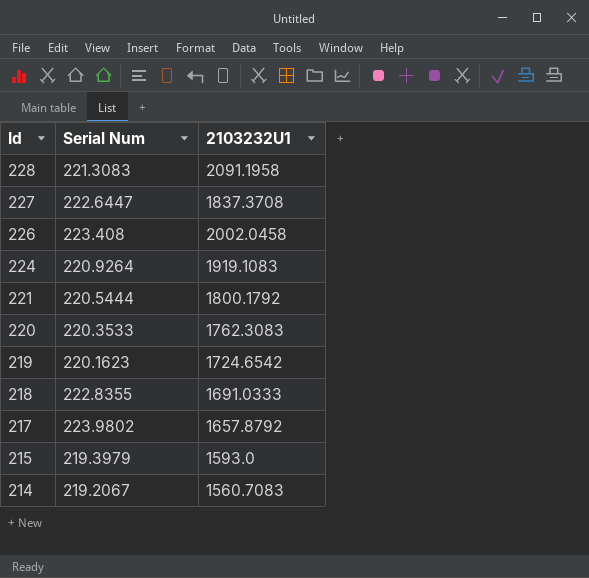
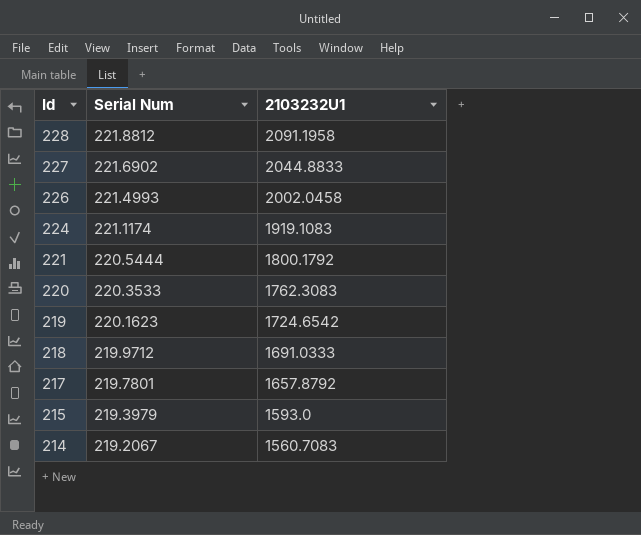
228 | Serial Num: 221.3083 -> 221.8812
227 | Serial Num: 222.6447 -> 221.6902
227 | 2103232U1: 1837.3708 -> 2044.8833
226 | Serial Num: 223.408 -> 221.4993
224 | Serial Num: 220.9264 -> 221.1174
218 | Serial Num: 222.8355 -> 219.9712
217 | Serial Num: 223.9802 -> 219.7801

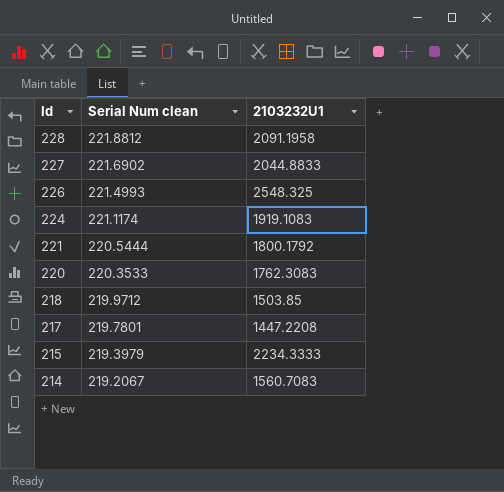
column name: Serial Num -> Serial Num clean
row 219: 220.1623 | 1724.6542 -> none
226 | 2103232U1: 2002.0458 -> 2548.325
218 | 2103232U1: 1691.0333 -> 1503.85
217 | 2103232U1: 1657.8792 -> 1447.2208
215 | 2103232U1: 1593.0 -> 2234.3333

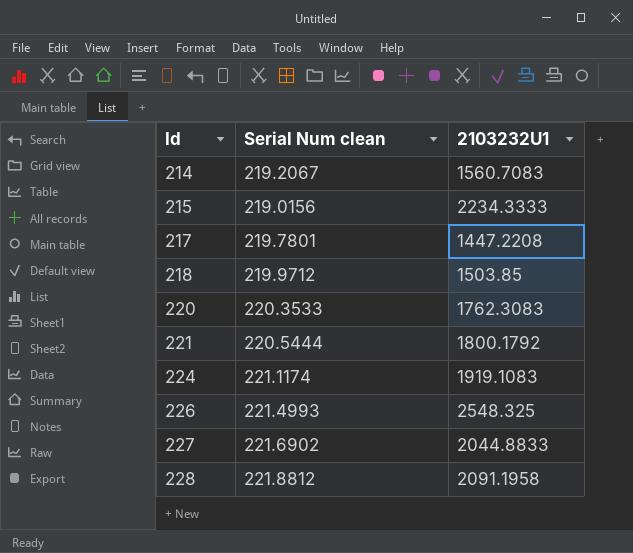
row order: Id descending -> Id ascending
215 | Serial Num clean: 219.3979 -> 219.0156

